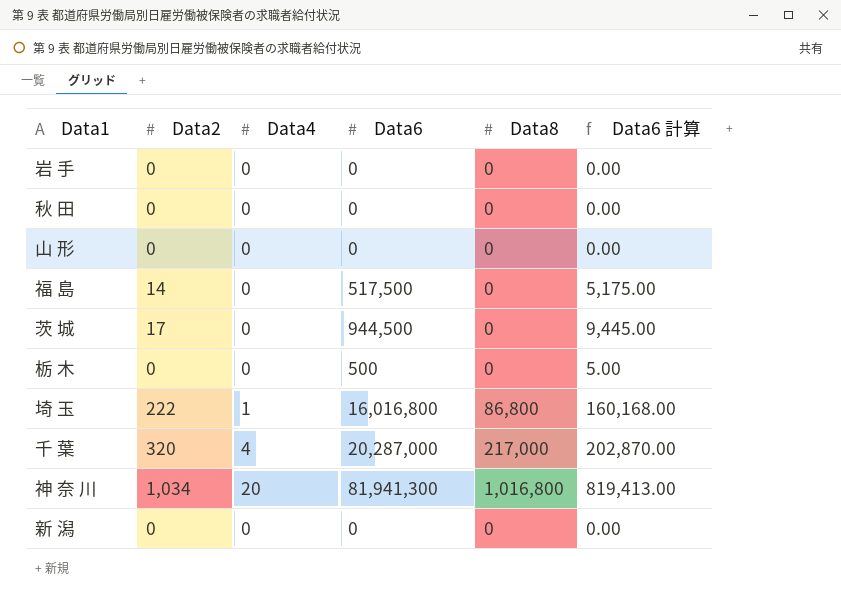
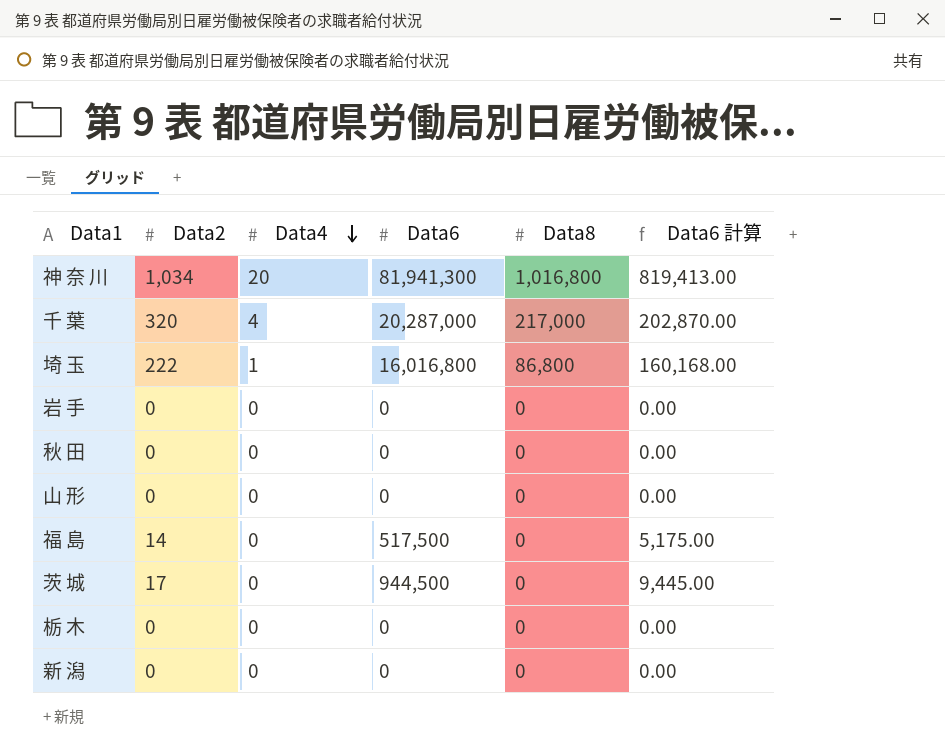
row order: none -> Data4 descending
栃 木 | Data6: 500 -> 0
栃 木 | Data6 計算: 5.00 -> 0.00

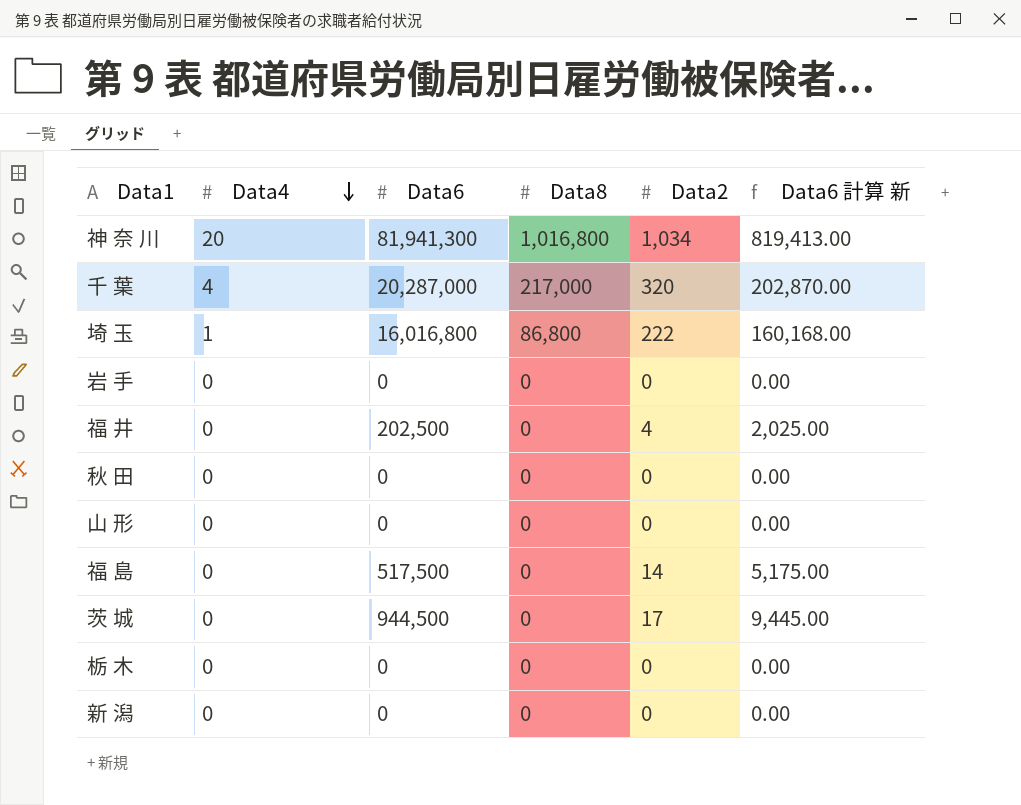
column Data2 | position: 2 -> 5
column name: Data6 計算 -> Data6 計算 新
row 福 井: none -> 0 | 202,500 | 0 | 4 | 2,025.00

